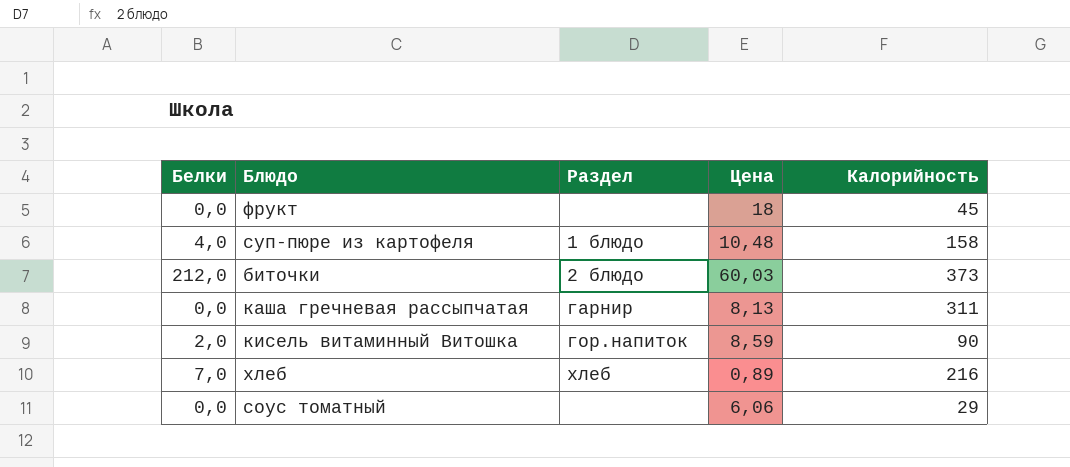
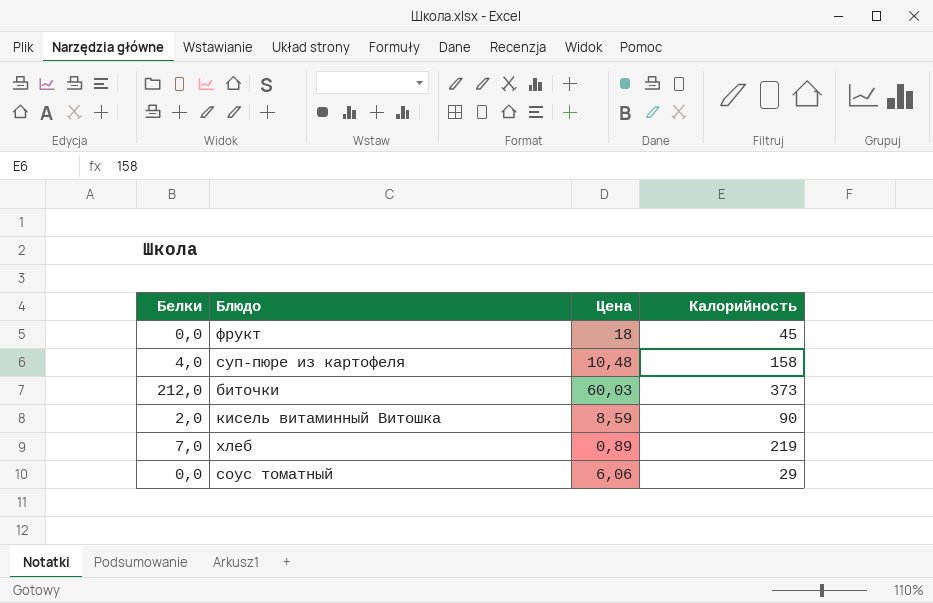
column Раздел | position: 3 -> none
row каша гречневая рассыпчатая: 0,0 | гарнир | 8,13 | 311 -> none
хлеб | Калорийность: 216 -> 219

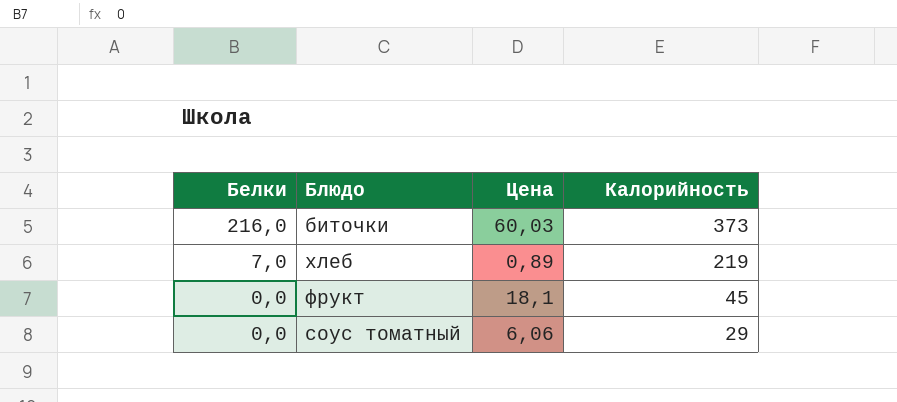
row order: none -> Белки descending
row суп-пюре из картофеля: 4,0 | 10,48 | 158 -> none
row кисель витаминный Витошка: 2,0 | 8,59 | 90 -> none
биточки | Белки: 212,0 -> 216,0
фрукт | Цена: 18 -> 18,1

